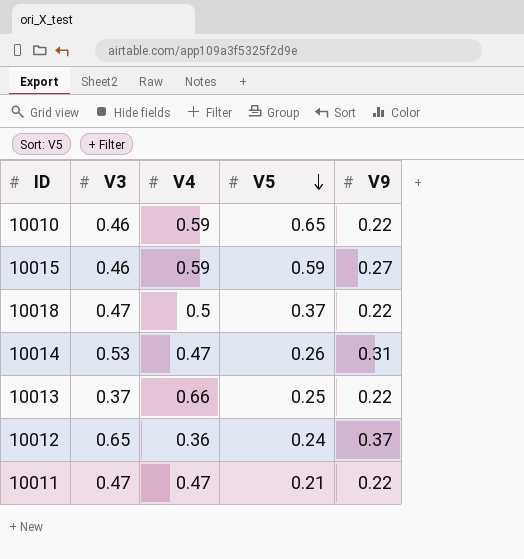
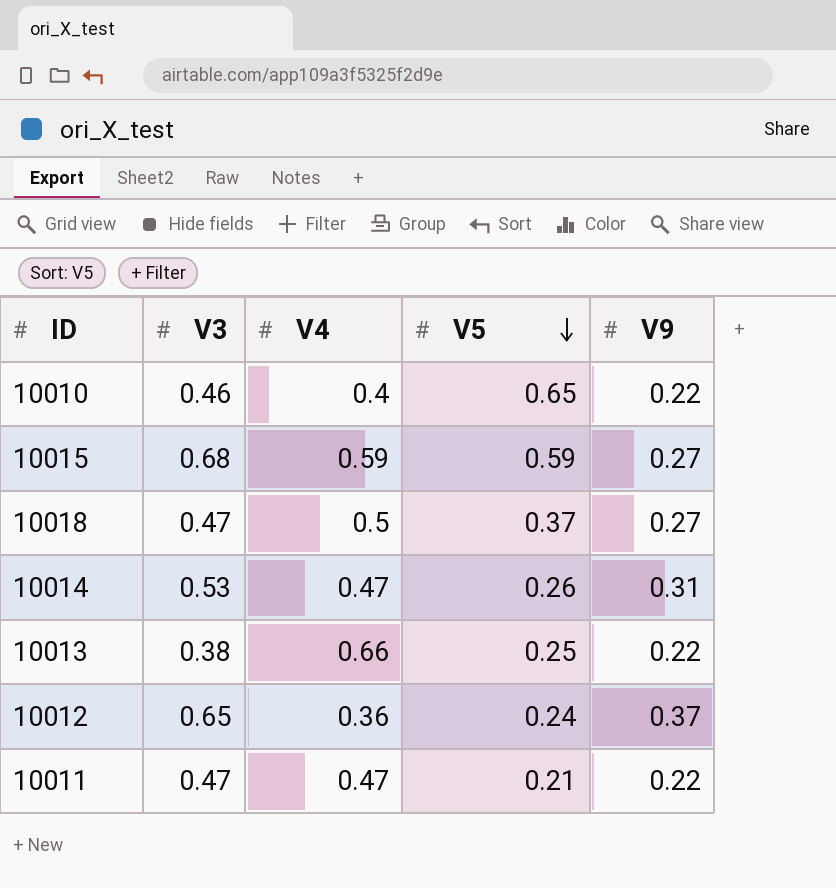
10010 | V4: 0.59 -> 0.4
10015 | V3: 0.46 -> 0.68
10018 | V9: 0.22 -> 0.27
10013 | V3: 0.37 -> 0.38

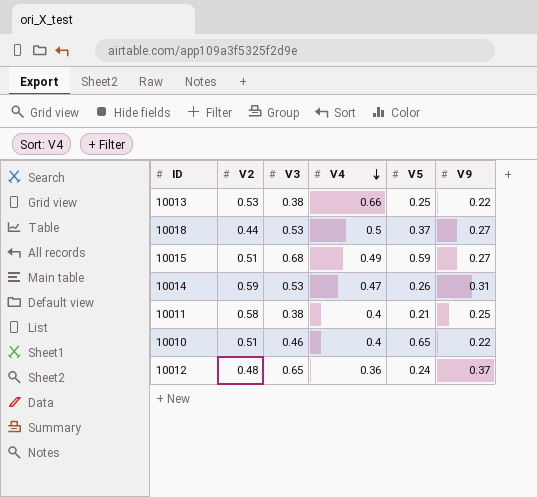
row order: V5 descending -> V4 descending
column V2 | position: none -> 2
10018 | V3: 0.47 -> 0.53
10015 | V4: 0.59 -> 0.49
10011 | V3: 0.47 -> 0.38
10011 | V4: 0.47 -> 0.4
10011 | V9: 0.22 -> 0.25

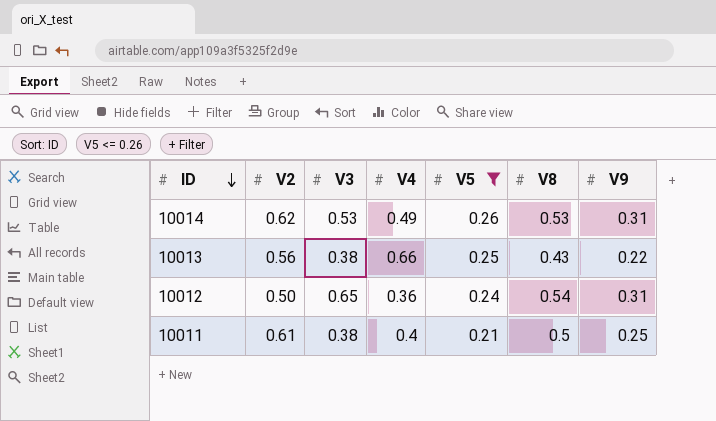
filter: none -> V5 <= 0.26
row order: V4 descending -> ID descending
column V8 | position: none -> 6
10014 | V2: 0.59 -> 0.62
10014 | V4: 0.47 -> 0.49
10013 | V2: 0.53 -> 0.56
10012 | V2: 0.48 -> 0.50
10012 | V9: 0.37 -> 0.31
10011 | V2: 0.58 -> 0.61

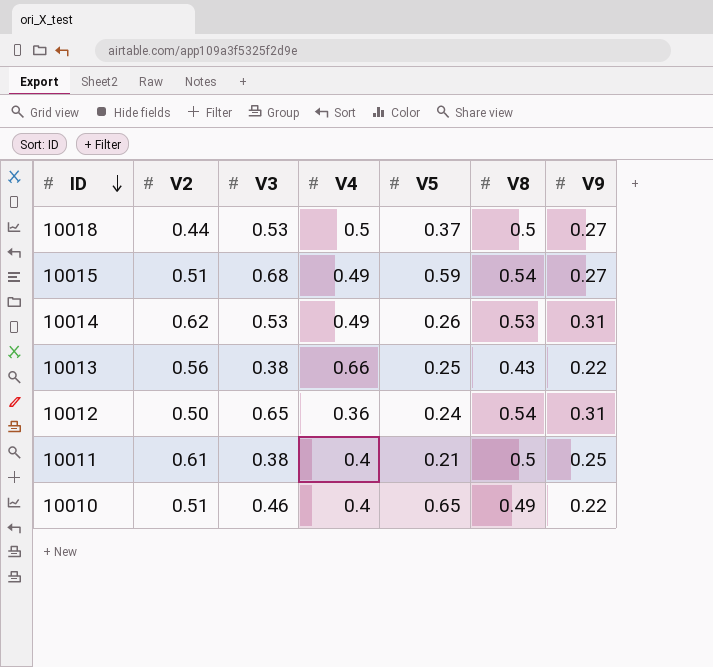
filter: V5 <= 0.26 -> none

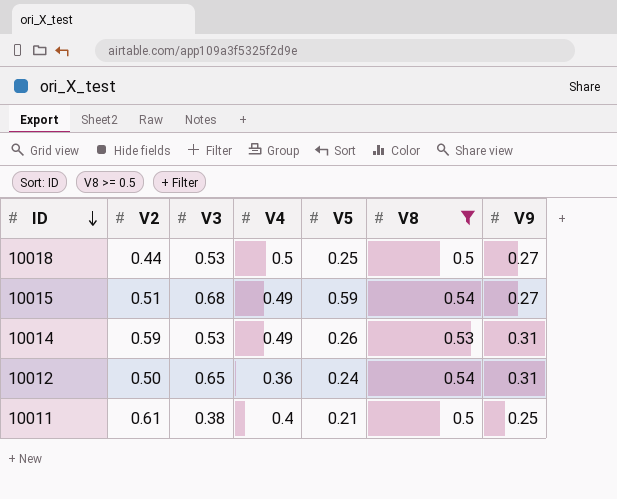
filter: none -> V8 >= 0.5
10018 | V5: 0.37 -> 0.25
10014 | V2: 0.62 -> 0.59

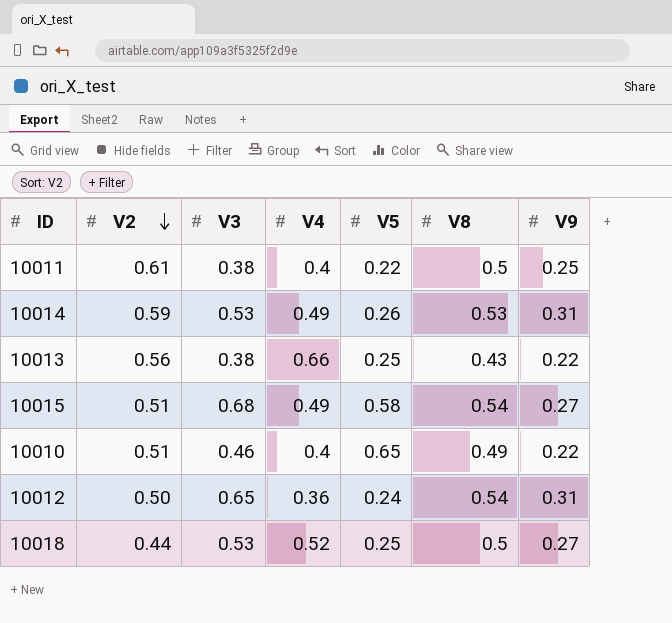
filter: V8 >= 0.5 -> none
row order: ID descending -> V2 descending
10011 | V5: 0.21 -> 0.22
10015 | V5: 0.59 -> 0.58
10018 | V4: 0.5 -> 0.52

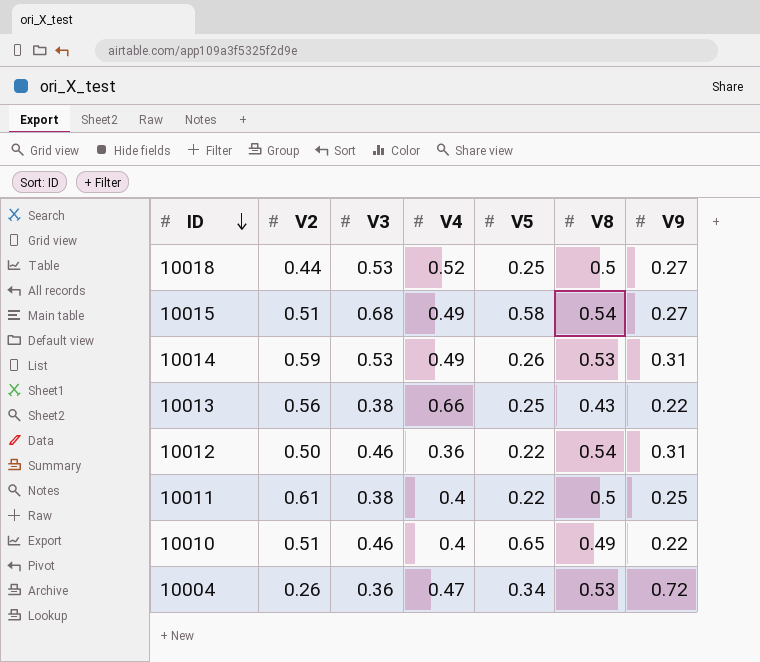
row order: V2 descending -> ID descending
10012 | V3: 0.65 -> 0.46
10012 | V5: 0.24 -> 0.22
row 10004: none -> 0.26 | 0.36 | 0.47 | 0.34 | 0.53 | 0.72

